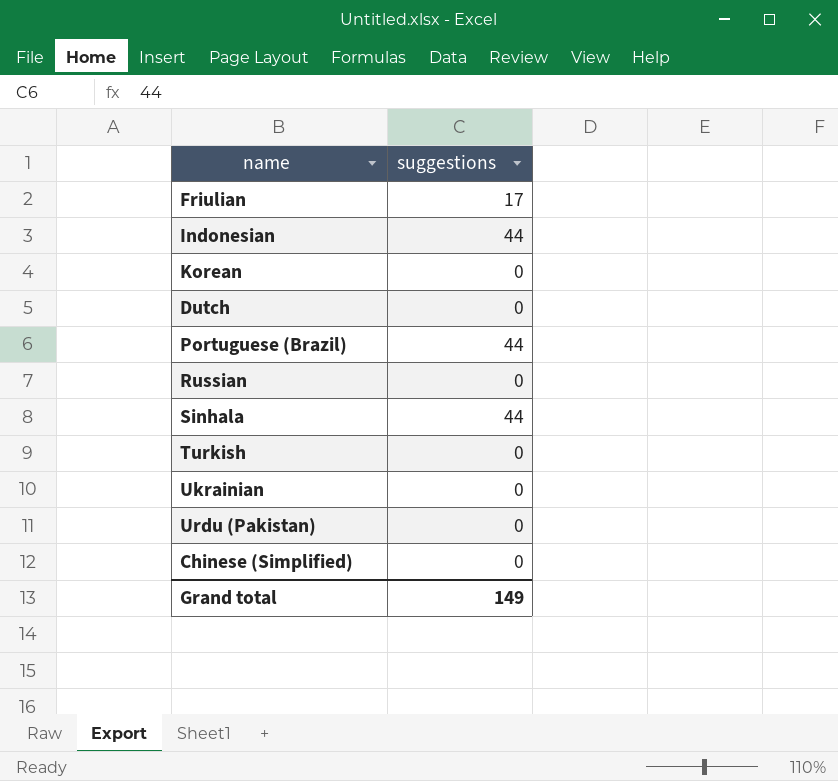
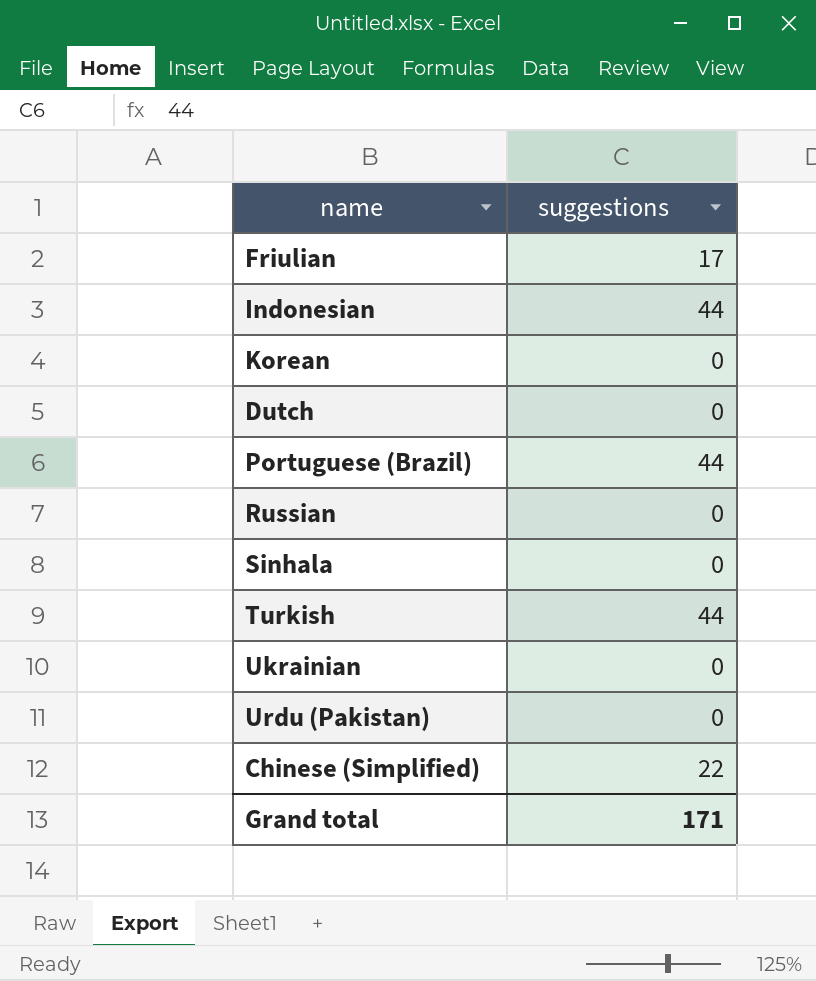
Sinhala | suggestions: 44 -> 0
Turkish | suggestions: 0 -> 44
Chinese (Simplified) | suggestions: 0 -> 22
Grand total | suggestions: 149 -> 171

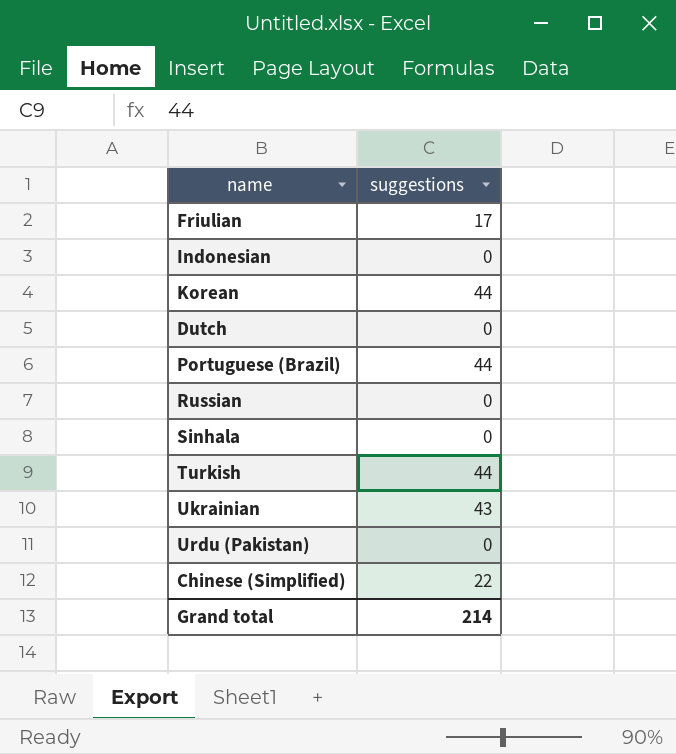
Indonesian | suggestions: 44 -> 0
Korean | suggestions: 0 -> 44
Ukrainian | suggestions: 0 -> 43
Grand total | suggestions: 171 -> 214

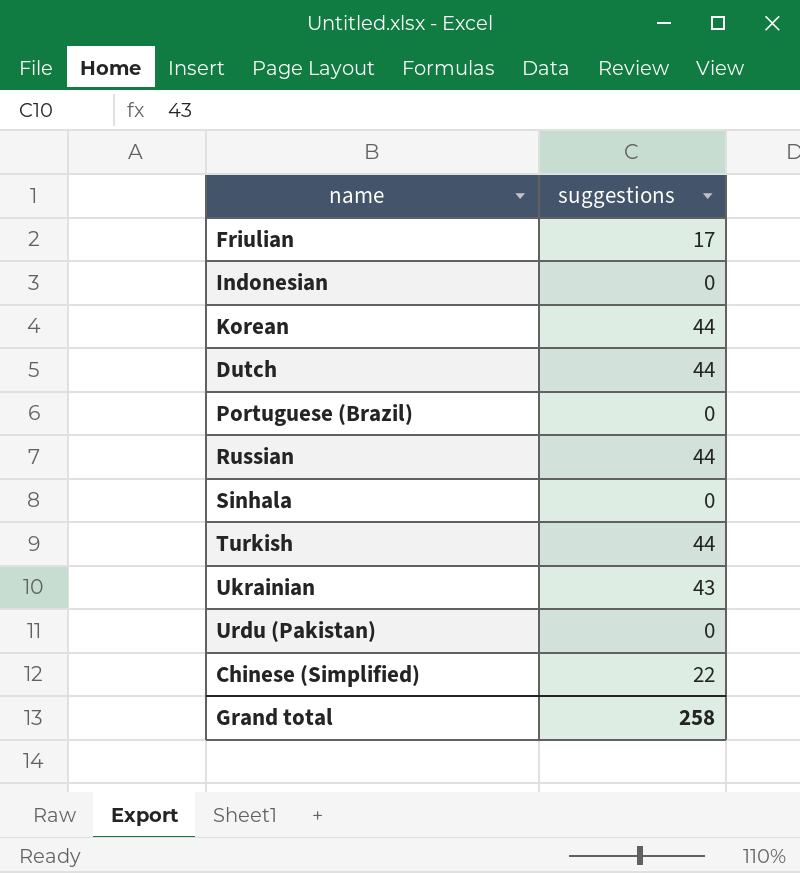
Dutch | suggestions: 0 -> 44
Portuguese (Brazil) | suggestions: 44 -> 0
Russian | suggestions: 0 -> 44
Grand total | suggestions: 214 -> 258

